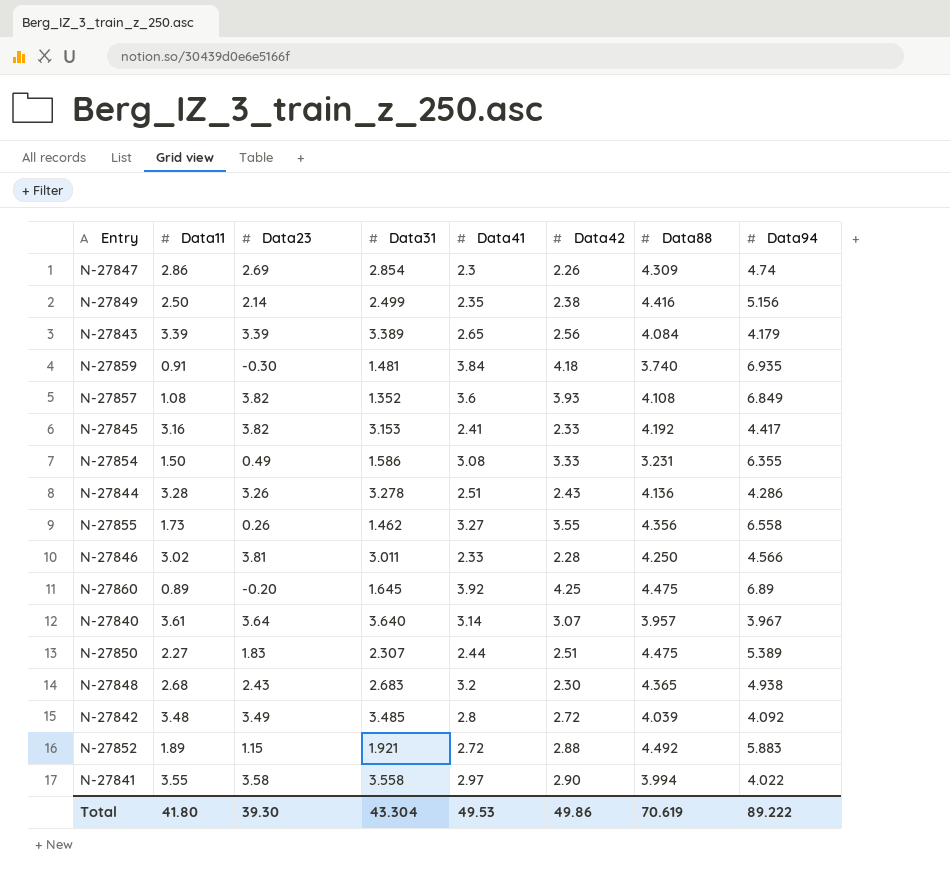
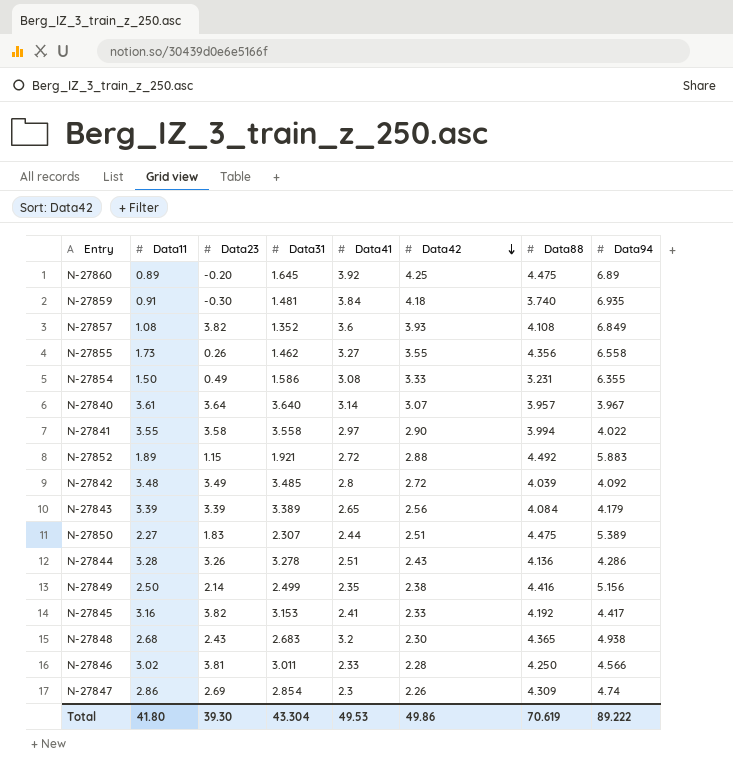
row order: none -> Data42 descending

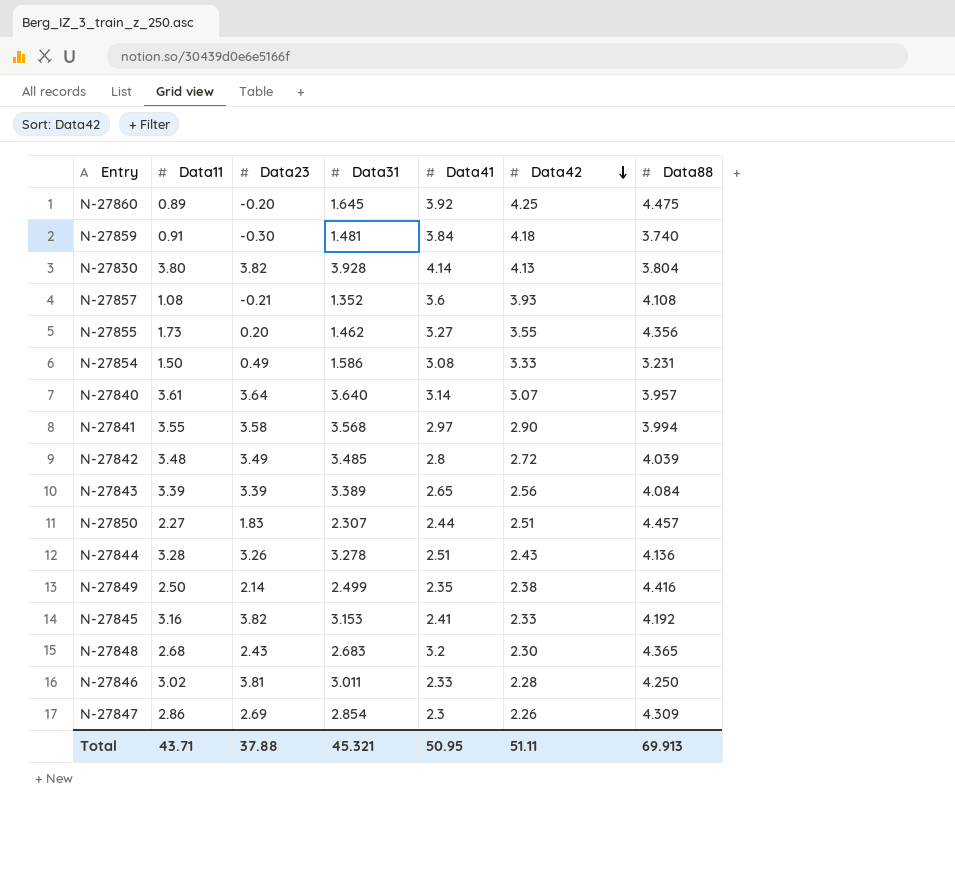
column Data94 | position: 8 -> none
row N-27852: 1.89 | 1.15 | 1.921 | 2.72 | 2.88 | 4.492 | 5.883 -> none
row N-27830: none -> 3.80 | 3.82 | 3.928 | 4.14 | 4.13 | 3.804
N-27857 | Data23: 3.82 -> -0.21
N-27855 | Data23: 0.26 -> 0.20
N-27841 | Data31: 3.558 -> 3.568
N-27850 | Data88: 4.475 -> 4.457
Total | Data11: 41.80 -> 43.71
Total | Data23: 39.30 -> 37.88
Total | Data31: 43.304 -> 45.321
Total | Data41: 49.53 -> 50.95
Total | Data42: 49.86 -> 51.11
Total | Data88: 70.619 -> 69.913

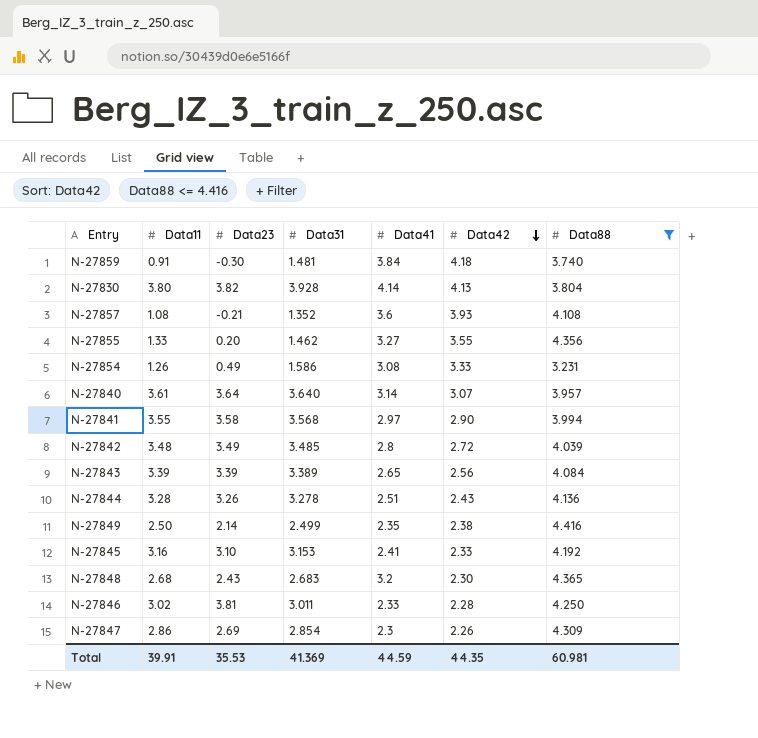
filter: none -> Data88 <= 4.416
N-27855 | Data11: 1.73 -> 1.33
N-27854 | Data11: 1.50 -> 1.26
N-27845 | Data23: 3.82 -> 3.10
Total | Data11: 43.71 -> 39.91
Total | Data23: 37.88 -> 35.53
Total | Data31: 45.321 -> 41.369
Total | Data41: 50.95 -> 44.59
Total | Data42: 51.11 -> 44.35
Total | Data88: 69.913 -> 60.981

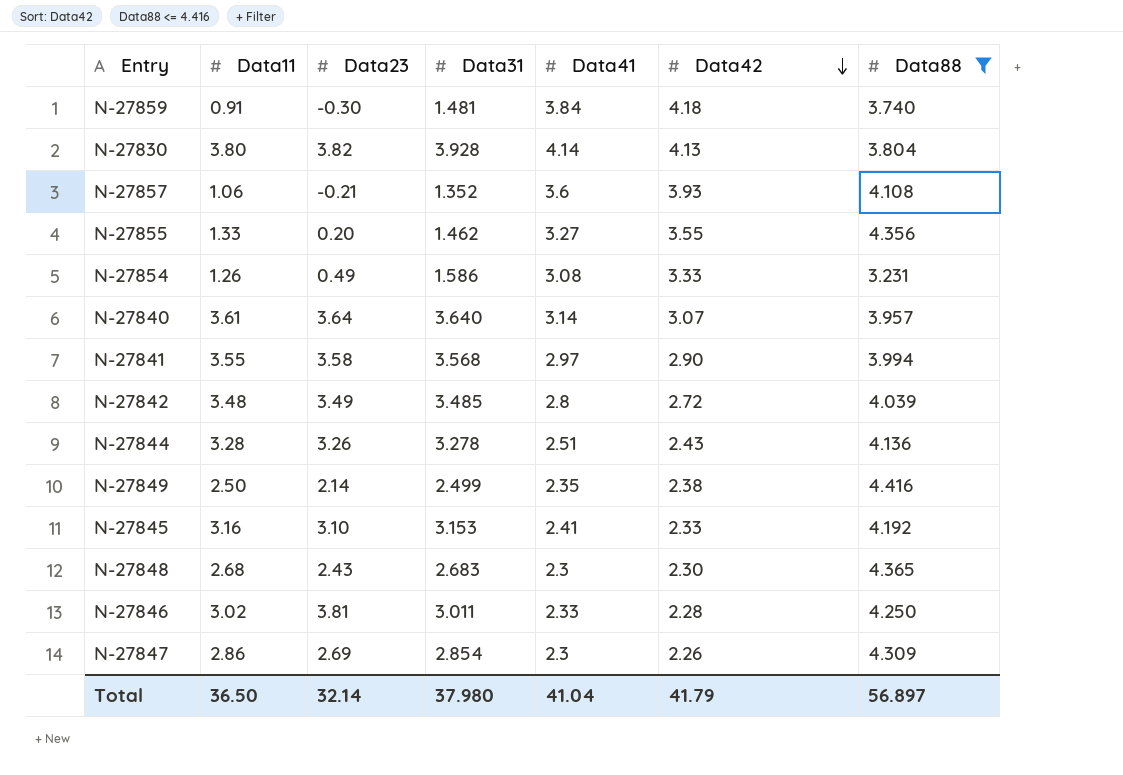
row N-27843: 3.39 | 3.39 | 3.389 | 2.65 | 2.56 | 4.084 -> none
N-27857 | Data11: 1.08 -> 1.06
N-27848 | Data41: 3.2 -> 2.3
Total | Data11: 39.91 -> 36.50
Total | Data23: 35.53 -> 32.14
Total | Data31: 41.369 -> 37.980
Total | Data41: 44.59 -> 41.04
Total | Data42: 44.35 -> 41.79
Total | Data88: 60.981 -> 56.897

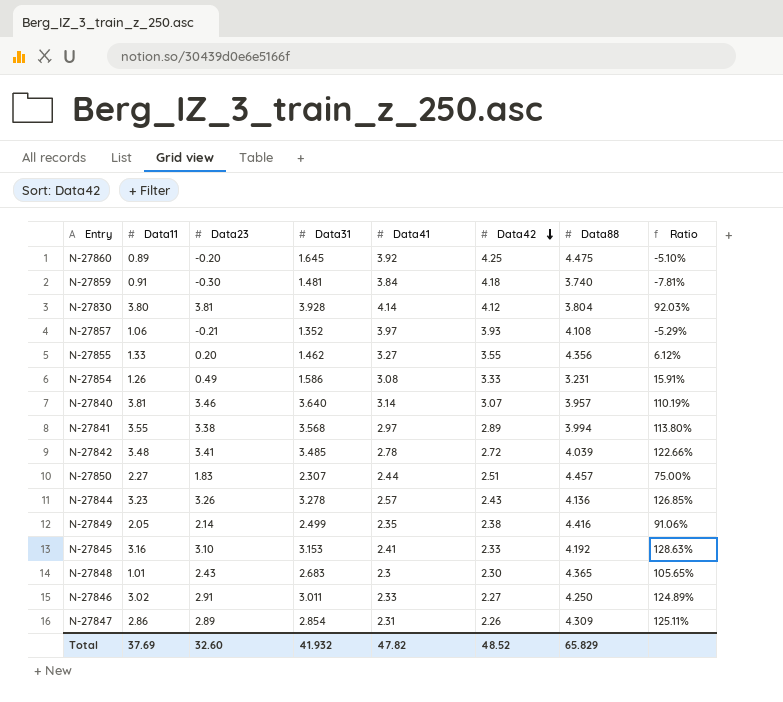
filter: Data88 <= 4.416 -> none
column Ratio | formula: none -> [Data23] / [Data41]
N-27830 | Data23: 3.82 -> 3.81
N-27830 | Data42: 4.13 -> 4.12
N-27857 | Data41: 3.6 -> 3.97
N-27840 | Data11: 3.61 -> 3.81
N-27840 | Data23: 3.64 -> 3.46
N-27841 | Data23: 3.58 -> 3.38
N-27841 | Data42: 2.90 -> 2.89
N-27842 | Data23: 3.49 -> 3.41
N-27842 | Data41: 2.8 -> 2.78
N-27844 | Data11: 3.28 -> 3.23
N-27844 | Data41: 2.51 -> 2.57
N-27849 | Data11: 2.50 -> 2.05
N-27848 | Data11: 2.68 -> 1.01
N-27846 | Data23: 3.81 -> 2.91
N-27846 | Data42: 2.28 -> 2.27
N-27847 | Data23: 2.69 -> 2.89
N-27847 | Data41: 2.3 -> 2.31
Total | Data11: 36.50 -> 37.69
Total | Data23: 32.14 -> 32.60
Total | Data31: 37.980 -> 41.932
Total | Data41: 41.04 -> 47.82
Total | Data42: 41.79 -> 48.52
Total | Data88: 56.897 -> 65.829

